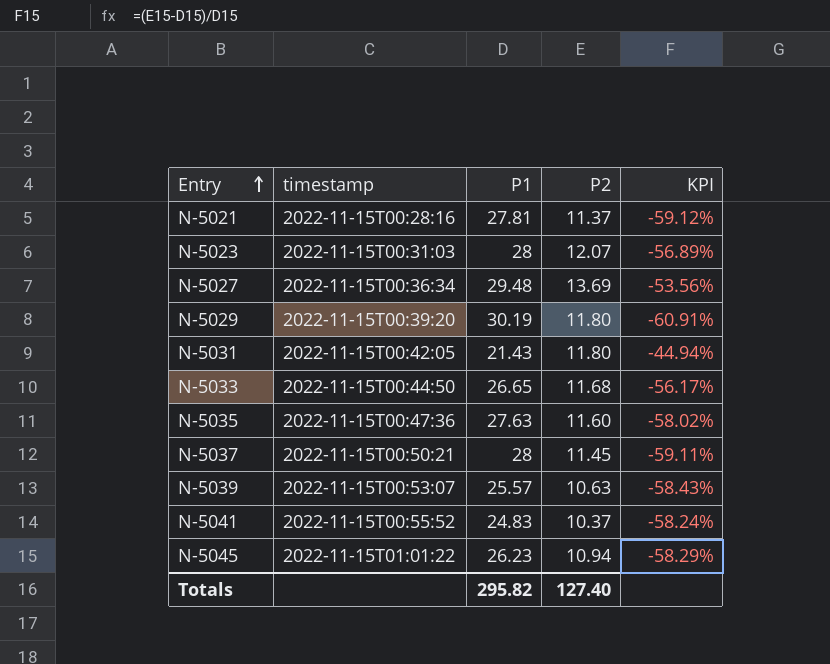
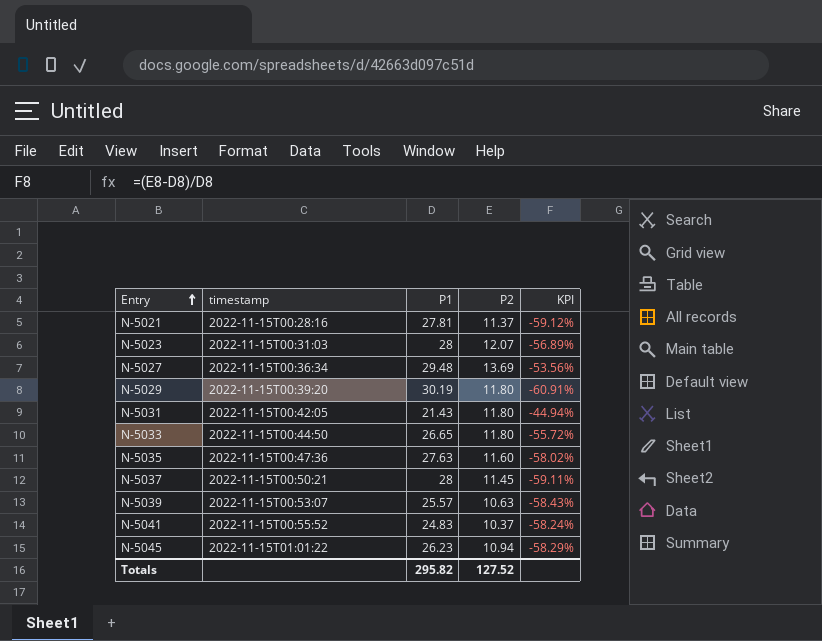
N-5033 | P2: 11.68 -> 11.80
N-5033 | KPI: -56.17% -> -55.72%
Totals | P2: 127.40 -> 127.52

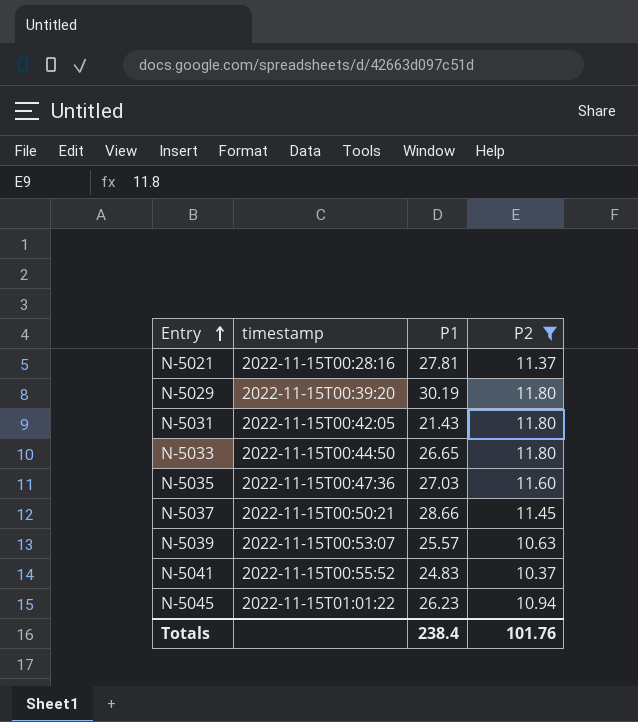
filter: none -> P2 <= 11.80
column KPI | formula: ([P2] - [P1]) / [P1] -> none
N-5035 | P1: 27.63 -> 27.03
N-5037 | P1: 28 -> 28.66
Totals | P1: 295.82 -> 238.4
Totals | P2: 127.52 -> 101.76

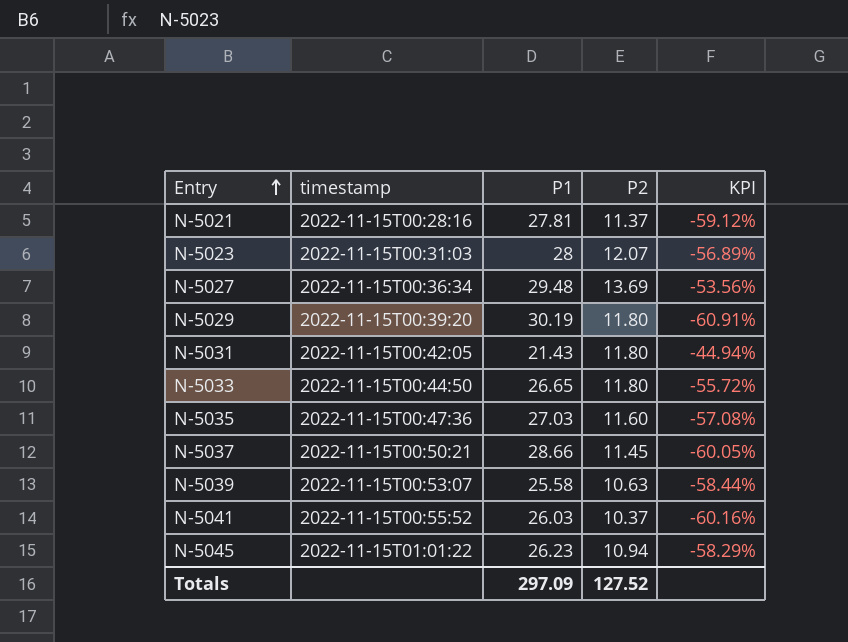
filter: P2 <= 11.80 -> none
column KPI | formula: none -> ([P2] - [P1]) / [P1]
N-5039 | P1: 25.57 -> 25.58
N-5041 | P1: 24.83 -> 26.03
Totals | P1: 238.4 -> 297.09
Totals | P2: 101.76 -> 127.52

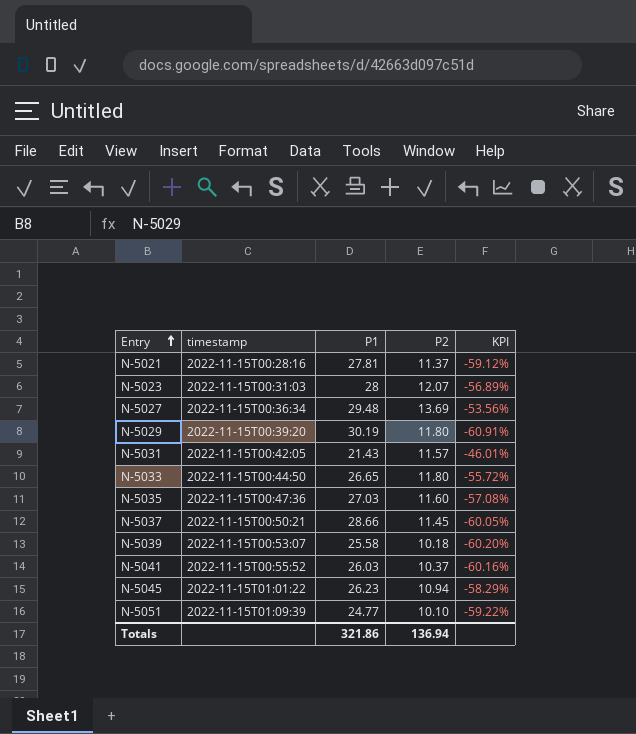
N-5031 | P2: 11.80 -> 11.57
N-5031 | KPI: -44.94% -> -46.01%
N-5039 | P2: 10.63 -> 10.18
N-5039 | KPI: -58.44% -> -60.20%
row N-5051: none -> 2022-11-15T01:09:39 | 24.77 | 10.10 | -59.22%
Totals | P1: 297.09 -> 321.86
Totals | P2: 127.52 -> 136.94

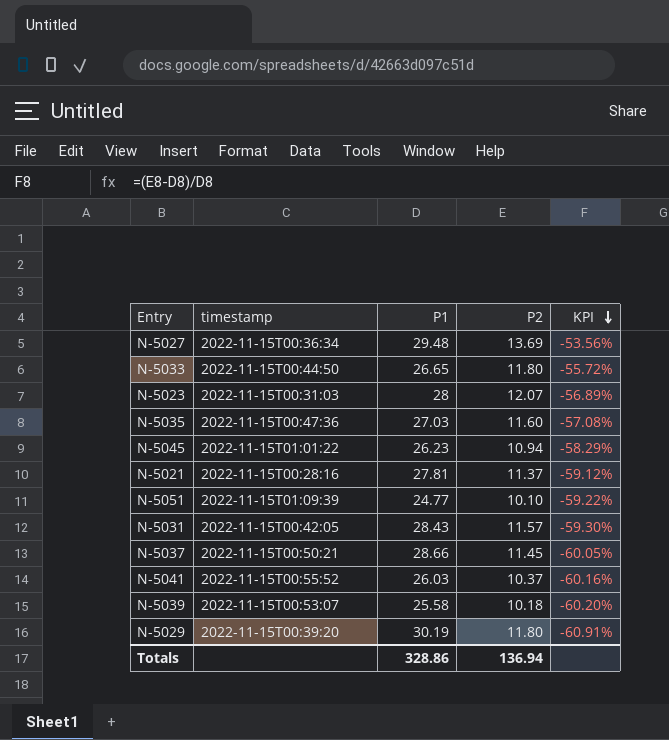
row order: Entry ascending -> KPI descending
N-5031 | P1: 21.43 -> 28.43
N-5031 | KPI: -46.01% -> -59.30%
Totals | P1: 321.86 -> 328.86

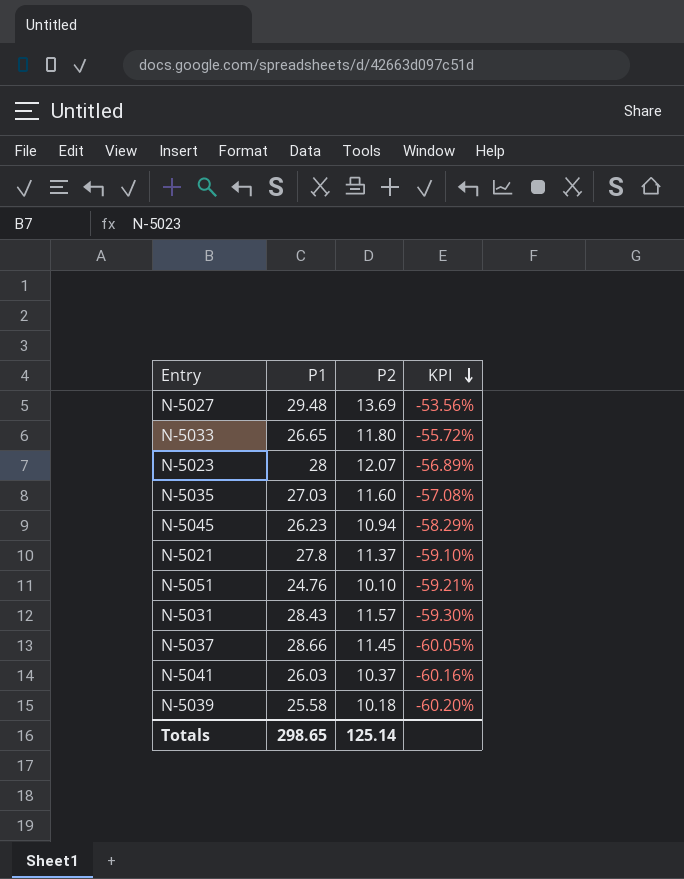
column timestamp | position: 2 -> none
row N-5029: 2022-11-15T00:39:20 | 30.19 | 11.80 | -60.91% -> none
N-5021 | P1: 27.81 -> 27.8
N-5021 | KPI: -59.12% -> -59.10%
N-5051 | P1: 24.77 -> 24.76
N-5051 | KPI: -59.22% -> -59.21%
Totals | P1: 328.86 -> 298.65
Totals | P2: 136.94 -> 125.14

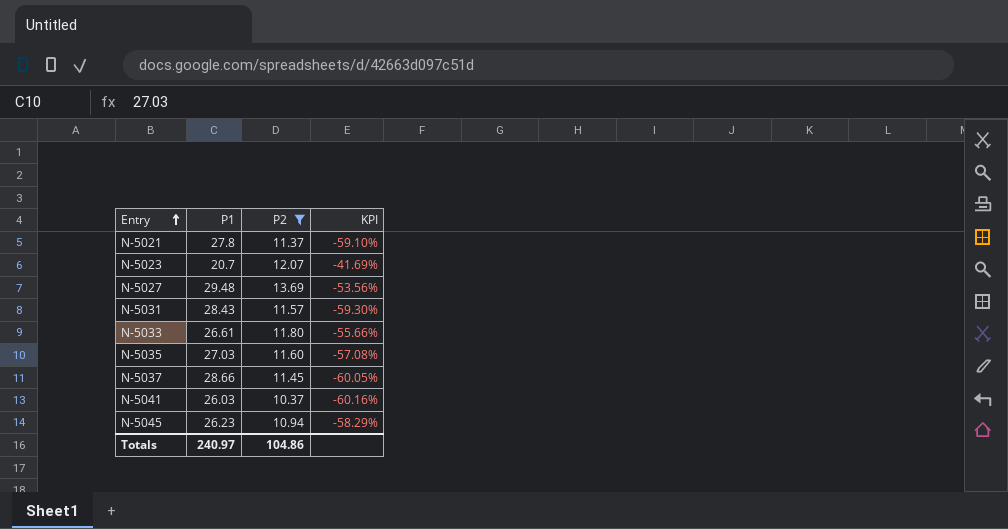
filter: none -> P2 >= 10.37
row order: KPI descending -> Entry ascending
N-5023 | P1: 28 -> 20.7
N-5023 | KPI: -56.89% -> -41.69%
N-5033 | P1: 26.65 -> 26.61
N-5033 | KPI: -55.72% -> -55.66%
Totals | P1: 298.65 -> 240.97
Totals | P2: 125.14 -> 104.86

